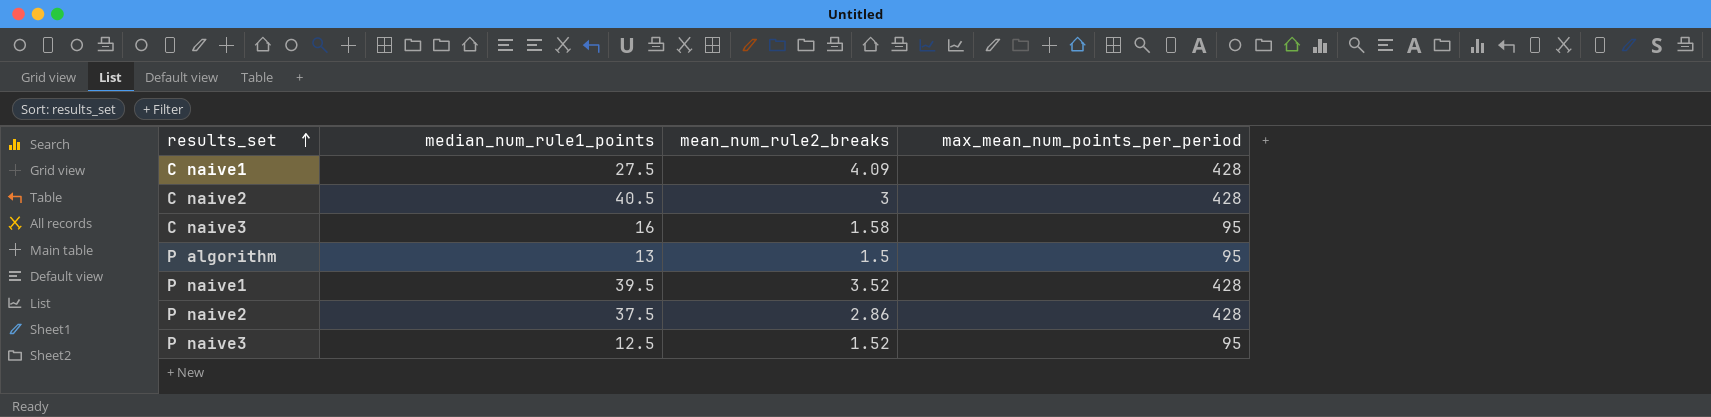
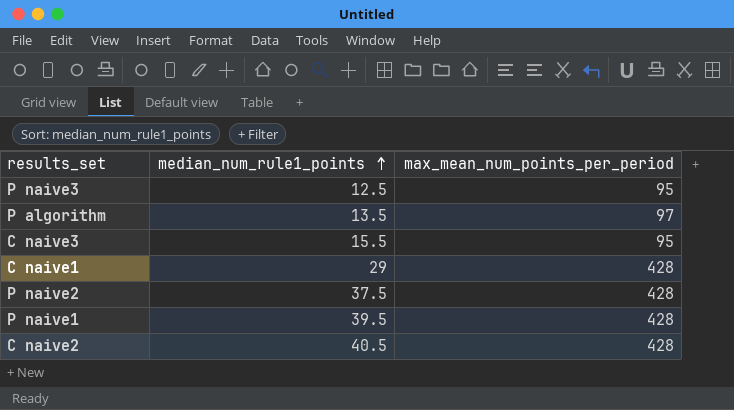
row order: results_set ascending -> median_num_rule1_points ascending
column mean_num_rule2_breaks | position: 3 -> none
P algorithm | median_num_rule1_points: 13 -> 13.5
P algorithm | max_mean_num_points_per_period: 95 -> 97
C naive3 | median_num_rule1_points: 16 -> 15.5
C naive1 | median_num_rule1_points: 27.5 -> 29

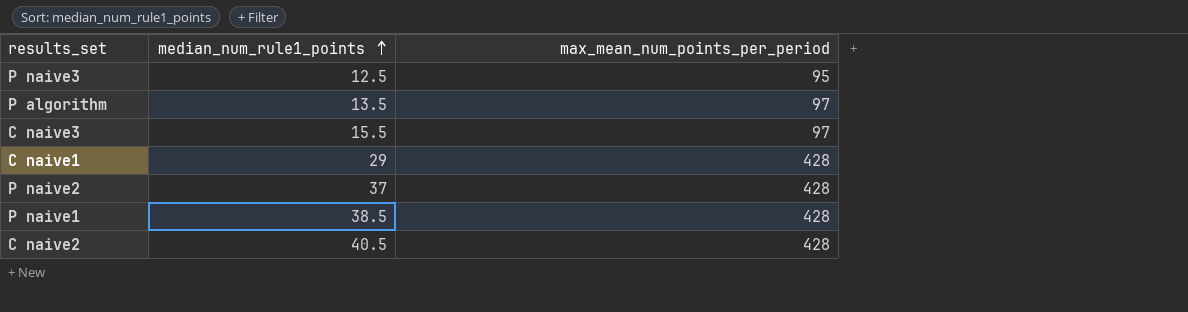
C naive3 | max_mean_num_points_per_period: 95 -> 97
P naive2 | median_num_rule1_points: 37.5 -> 37
P naive1 | median_num_rule1_points: 39.5 -> 38.5

